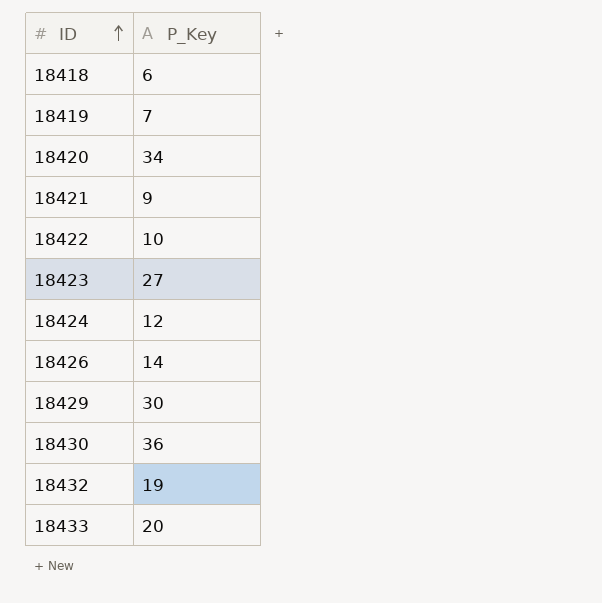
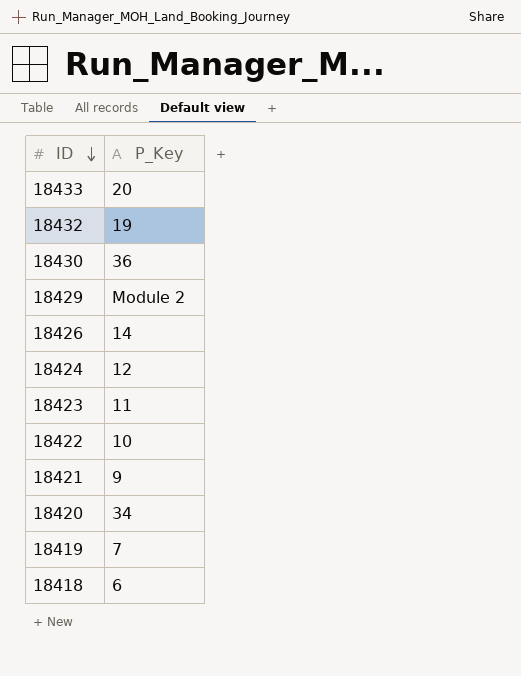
row order: ID ascending -> ID descending
18429 | P_Key: 30 -> Module 2
18423 | P_Key: 27 -> 11

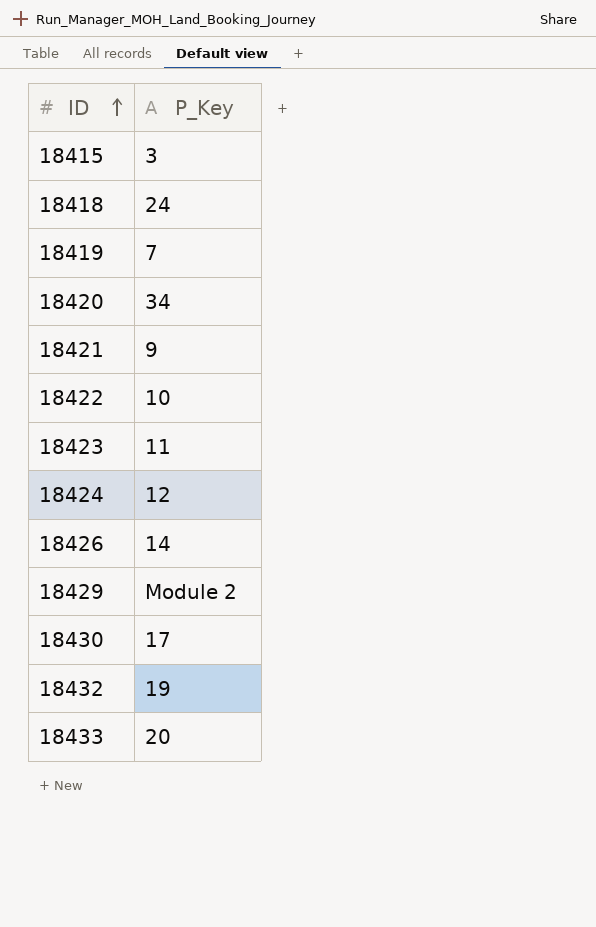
row order: ID descending -> ID ascending
row 18415: none -> 3
18418 | P_Key: 6 -> 24
18430 | P_Key: 36 -> 17

